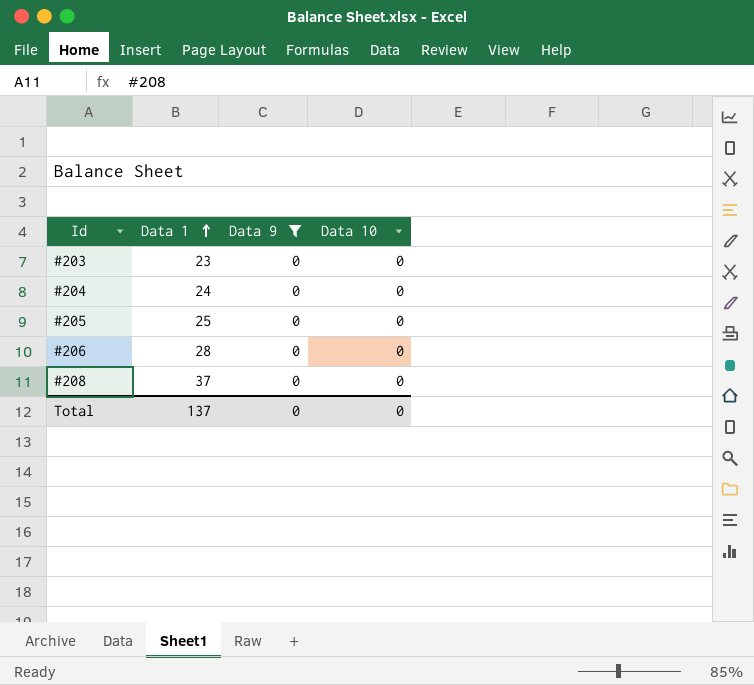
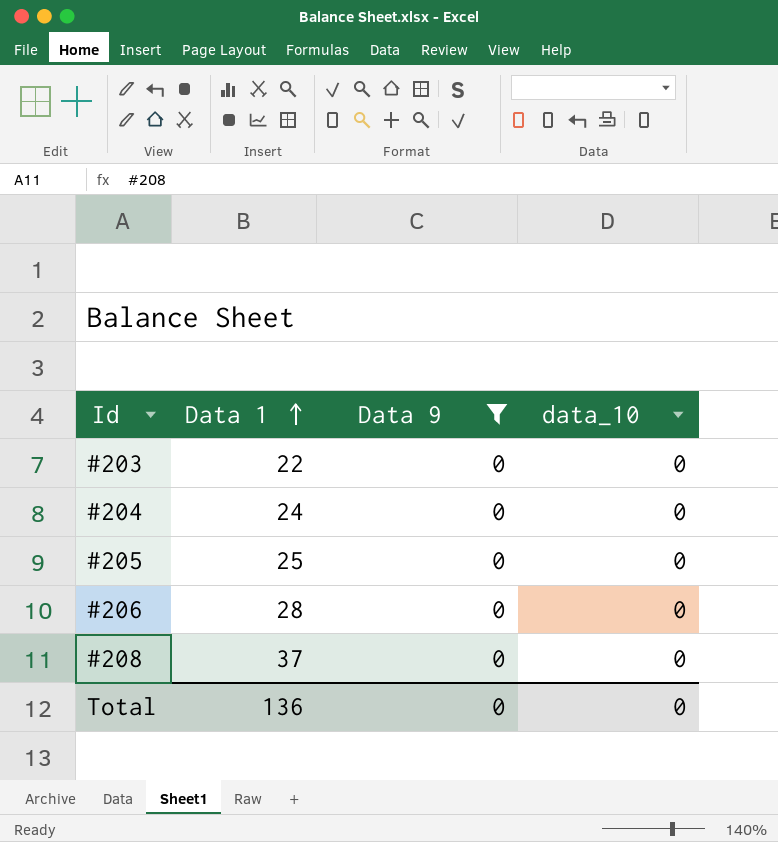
column name: Data 10 -> data_10
#203 | Data 1: 23 -> 22
Total | Data 1: 137 -> 136

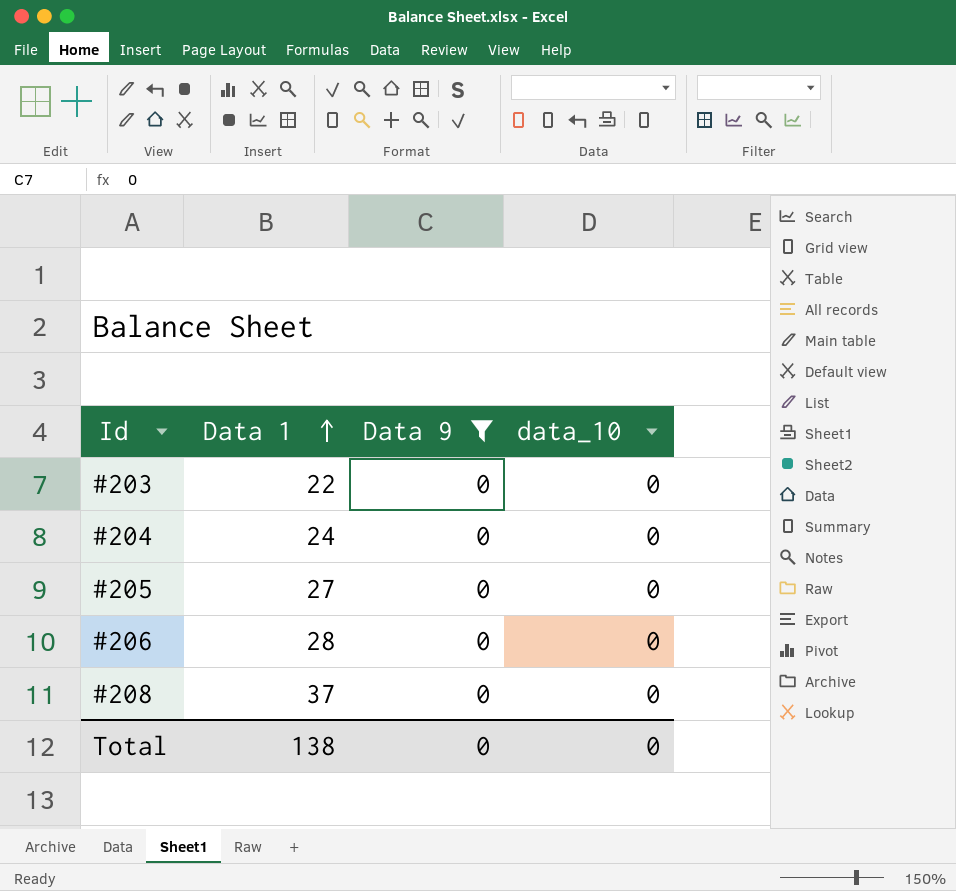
#205 | Data 1: 25 -> 27
Total | Data 1: 136 -> 138

